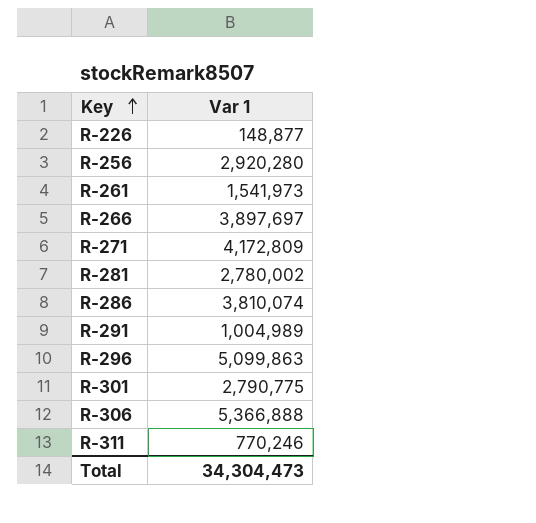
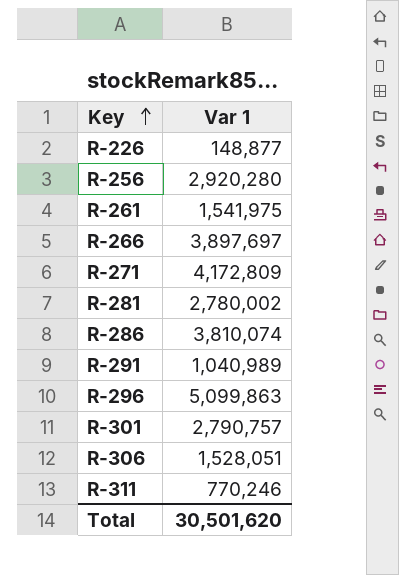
R-261 | Var 1: 1,541,973 -> 1,541,975
R-291 | Var 1: 1,004,989 -> 1,040,989
R-301 | Var 1: 2,790,775 -> 2,790,757
R-306 | Var 1: 5,366,888 -> 1,528,051
Total | Var 1: 34,304,473 -> 30,501,620

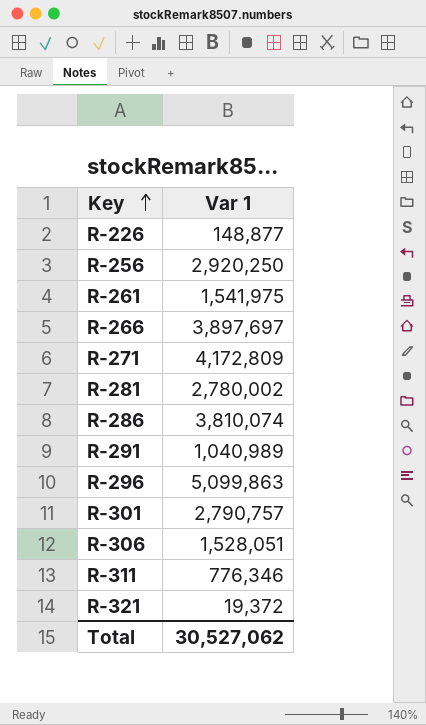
R-256 | Var 1: 2,920,280 -> 2,920,250
R-311 | Var 1: 770,246 -> 776,346
row R-321: none -> 19,372
Total | Var 1: 30,501,620 -> 30,527,062

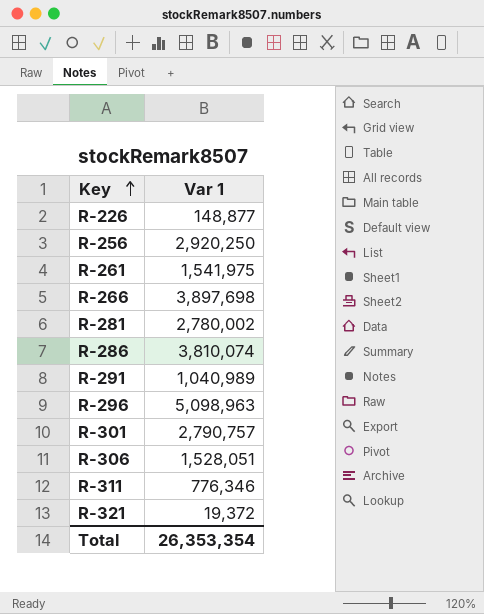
row R-271: 4,172,809 -> none
R-266 | Var 1: 3,897,697 -> 3,897,698
R-296 | Var 1: 5,099,863 -> 5,098,963
Total | Var 1: 30,527,062 -> 26,353,354

